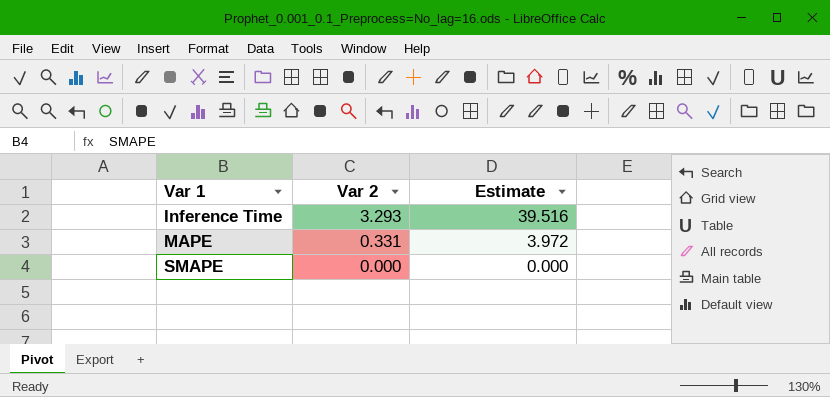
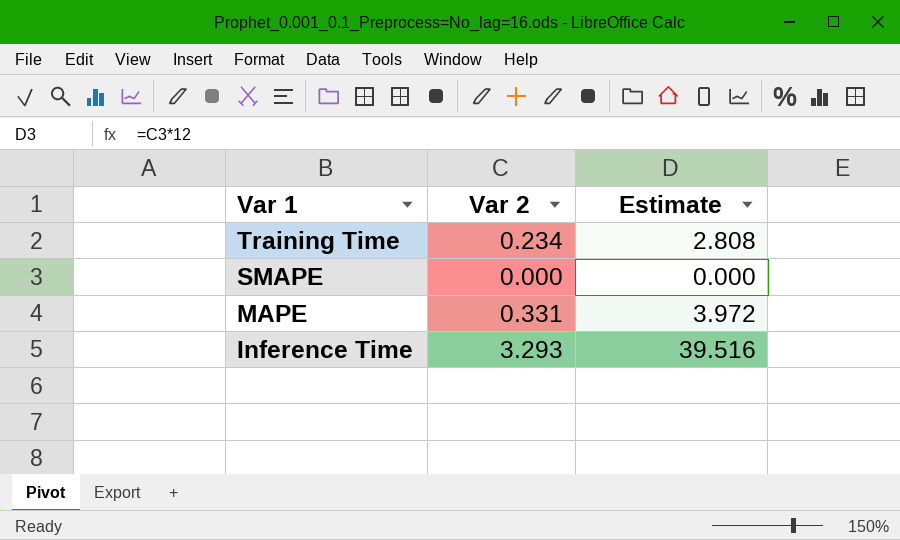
row order: Var 1 ascending -> Var 1 descending
row Training Time: none -> 0.234 | 2.808

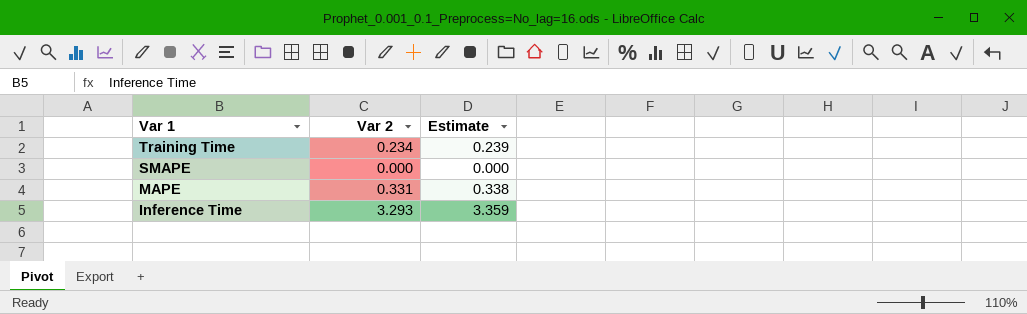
column Estimate | formula: [Var 2] * 12 -> [Var 2] * 1.02

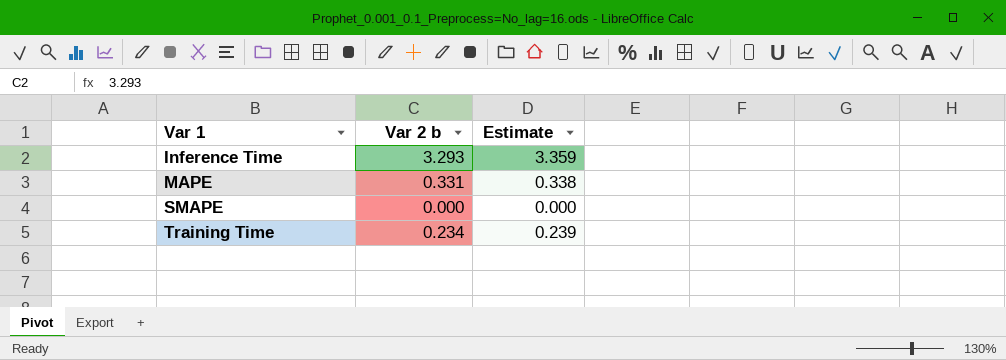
row order: Var 1 descending -> Var 1 ascending
column name: Var 2 -> Var 2 b

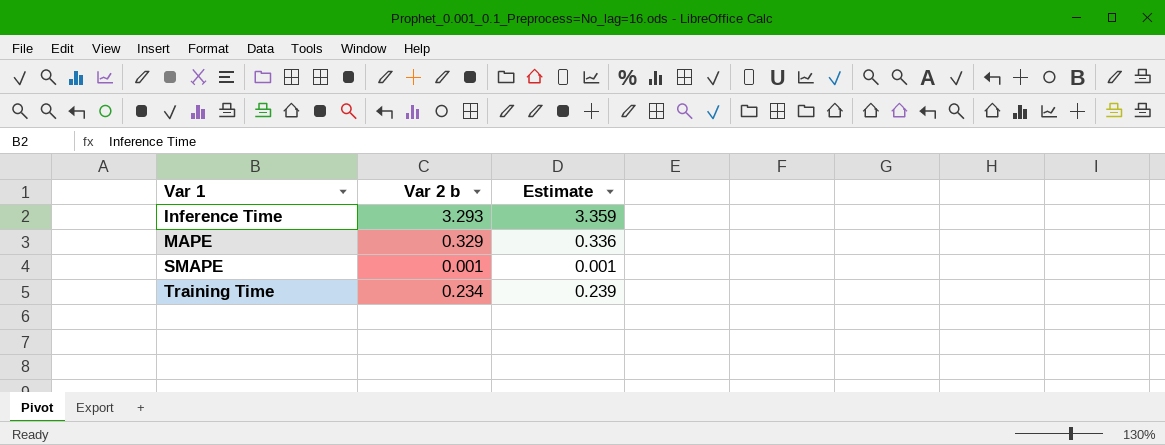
MAPE | Var 2 b: 0.331 -> 0.329
MAPE | Estimate: 0.338 -> 0.336
SMAPE | Var 2 b: 0.000 -> 0.001
SMAPE | Estimate: 0.000 -> 0.001

